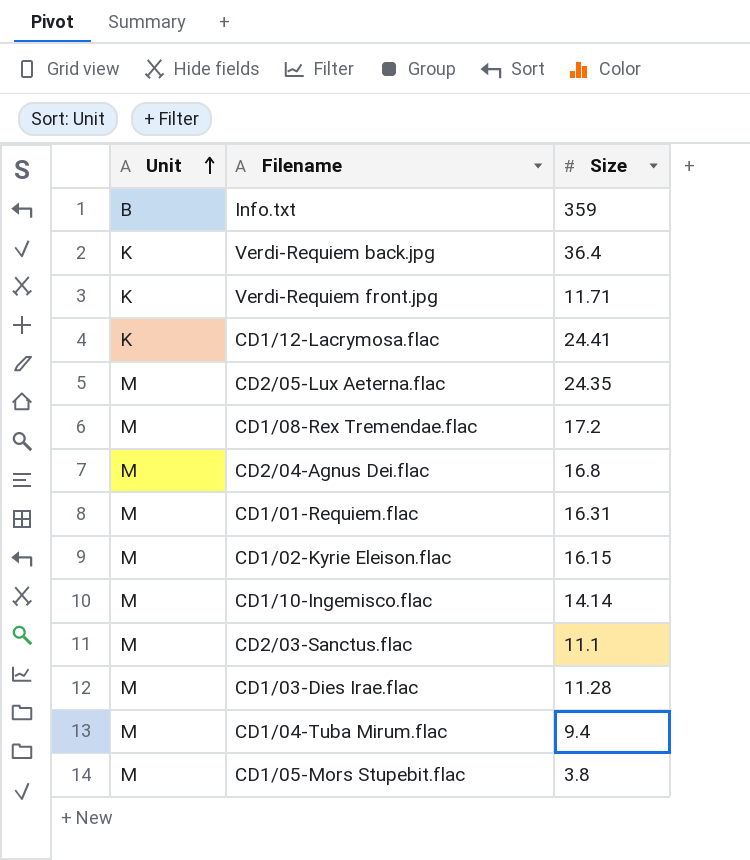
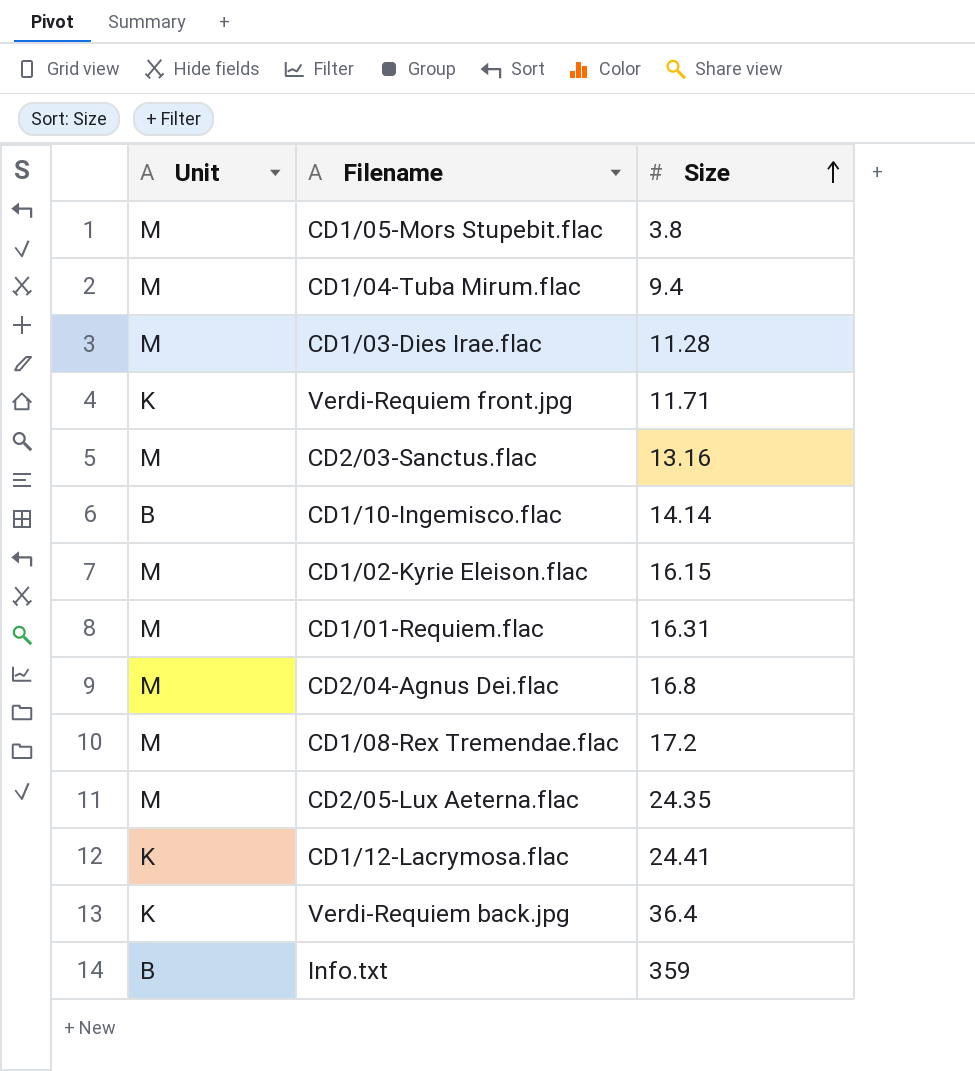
row order: Unit ascending -> Size ascending
CD2/03-Sanctus.flac | Size: 11.1 -> 13.16
CD1/10-Ingemisco.flac | Unit: M -> B

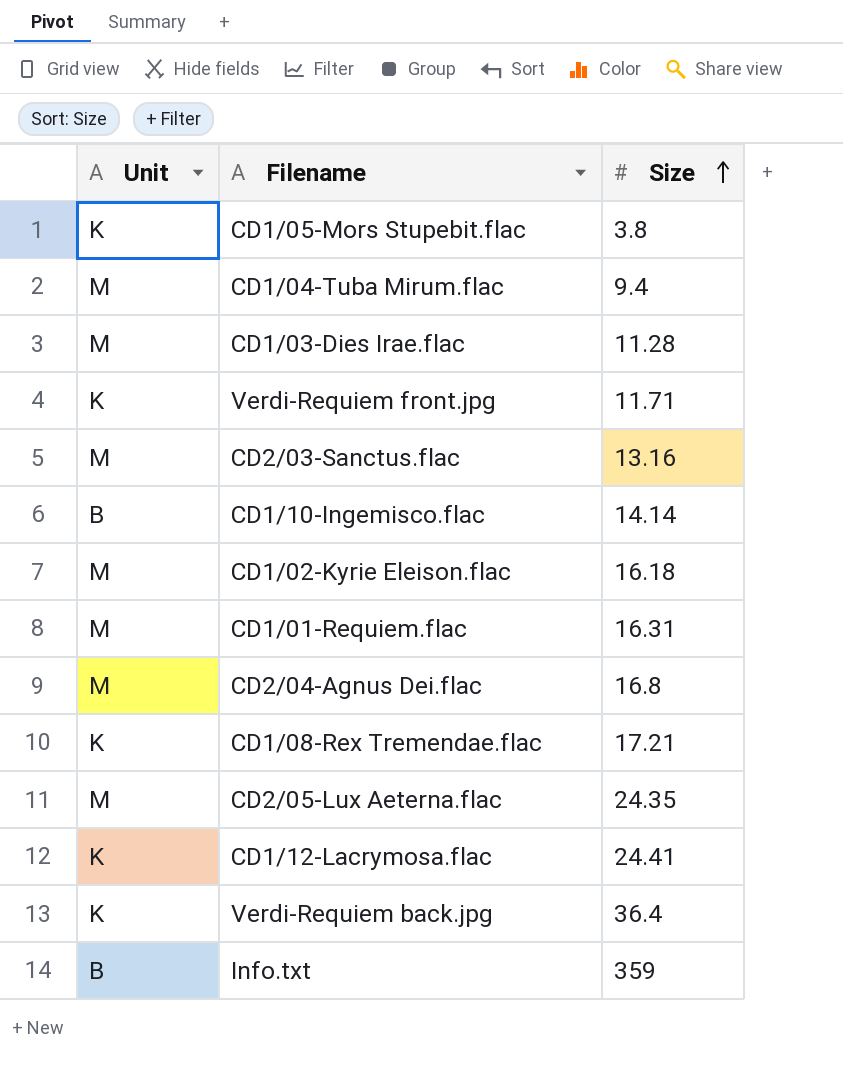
CD1/05-Mors Stupebit.flac | Unit: M -> K
CD1/02-Kyrie Eleison.flac | Size: 16.15 -> 16.18
CD1/08-Rex Tremendae.flac | Unit: M -> K
CD1/08-Rex Tremendae.flac | Size: 17.2 -> 17.21

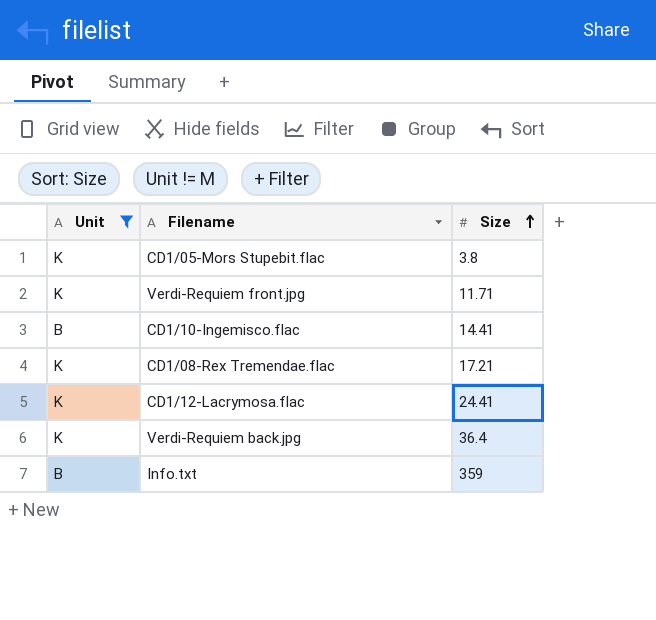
filter: none -> Unit != M
CD1/10-Ingemisco.flac | Size: 14.14 -> 14.41

